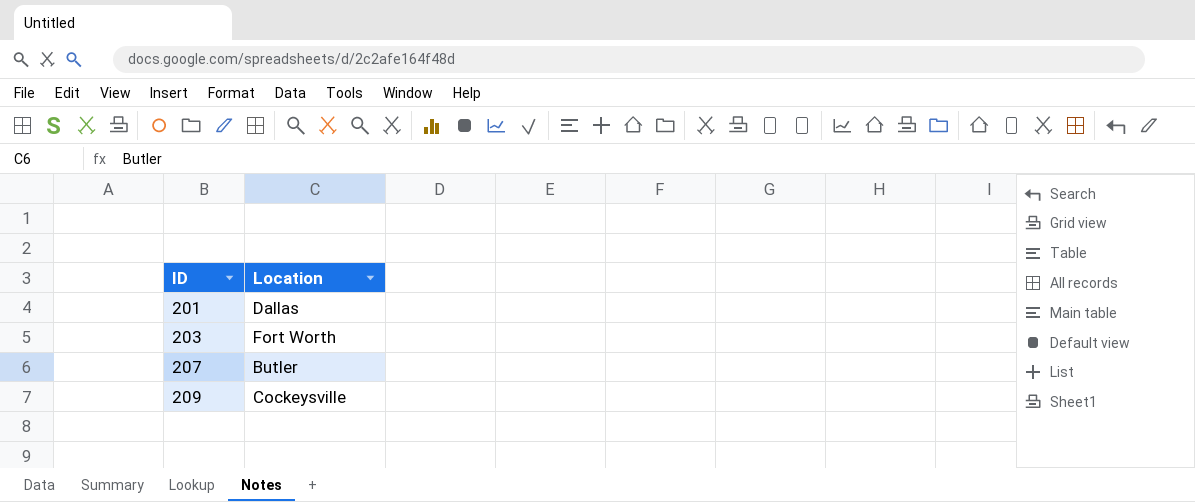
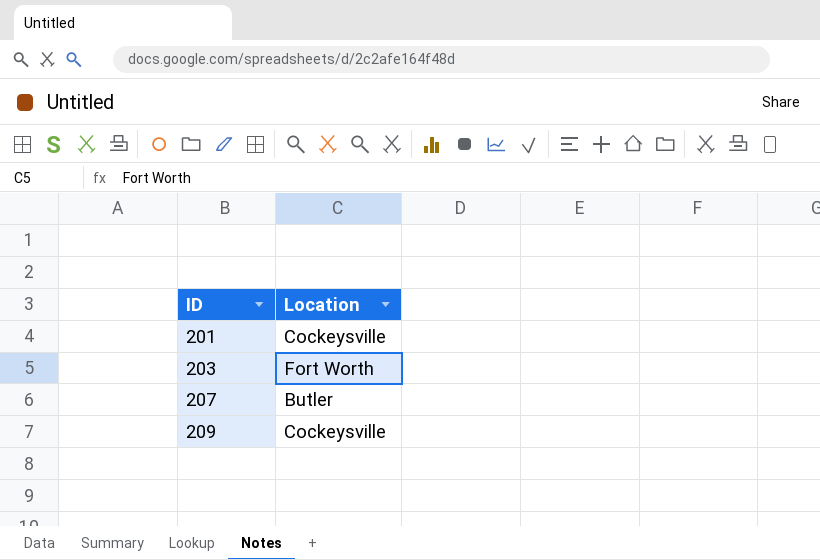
201 | Location: Dallas -> Cockeysville

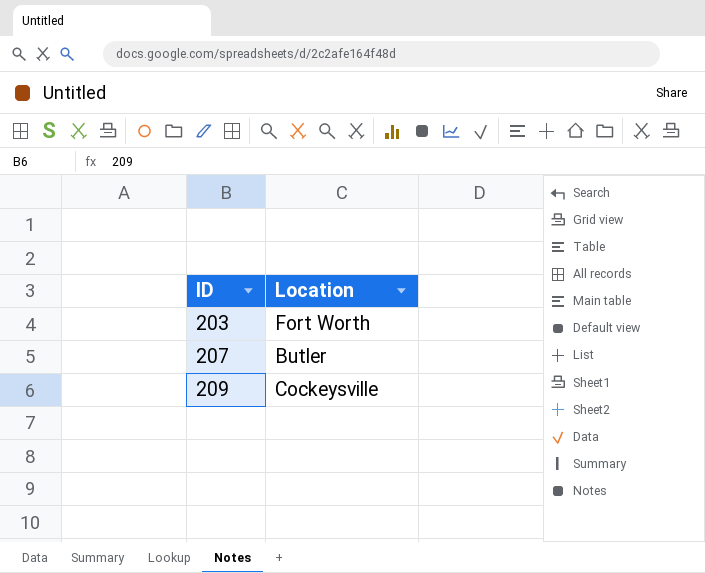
row 201: Cockeysville -> none

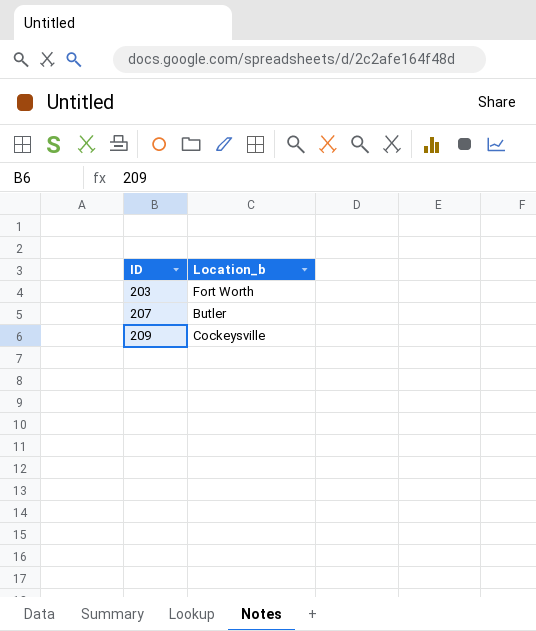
column name: Location -> Location_b

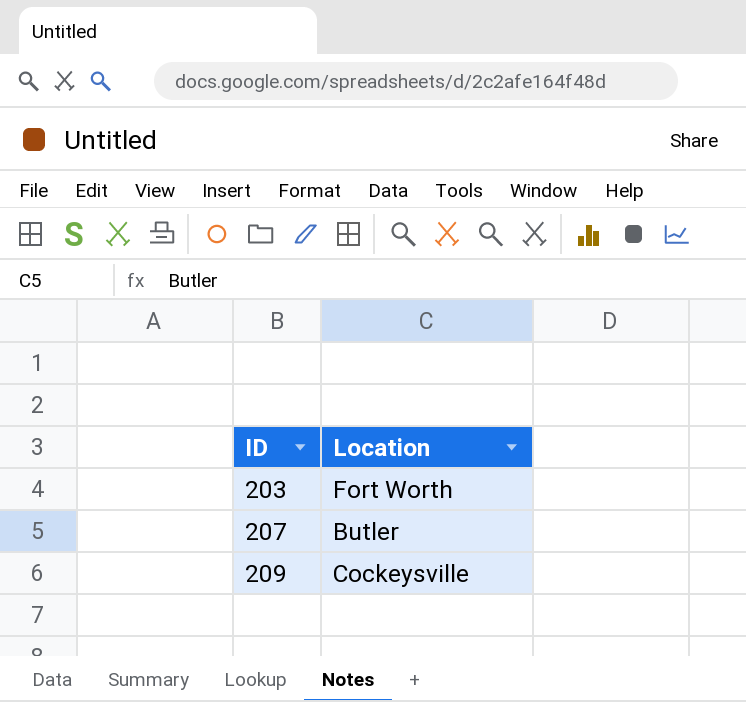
column name: Location_b -> Location

